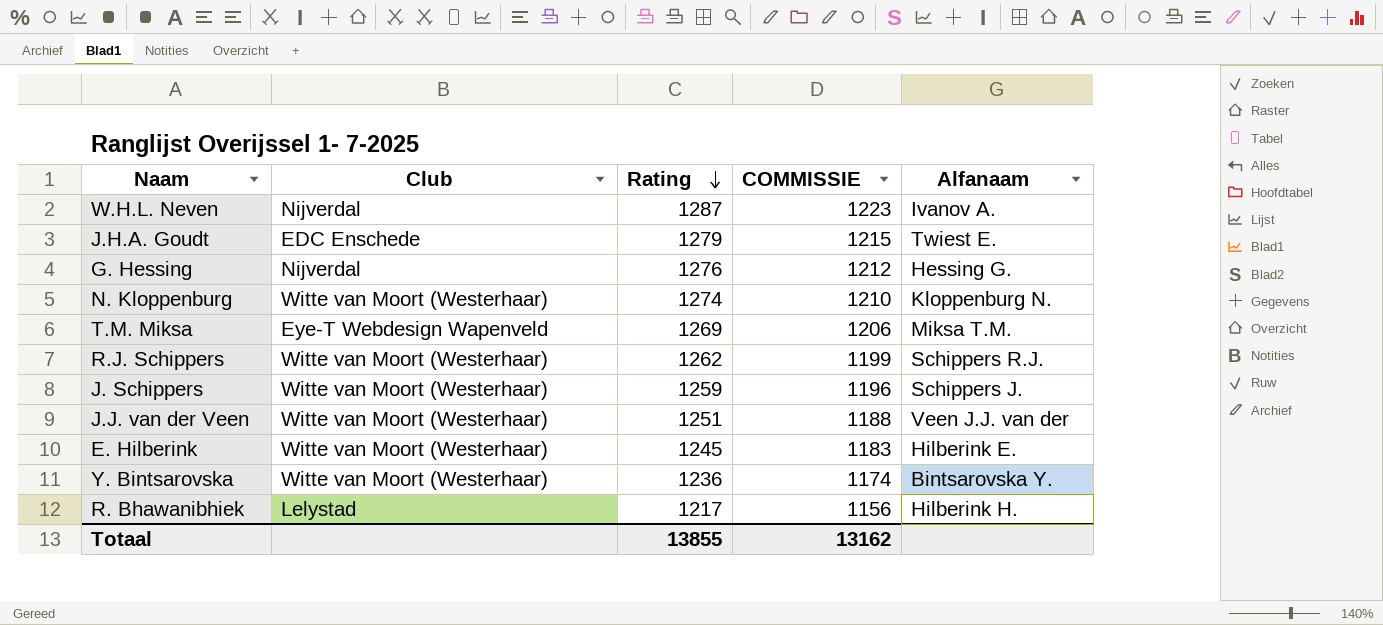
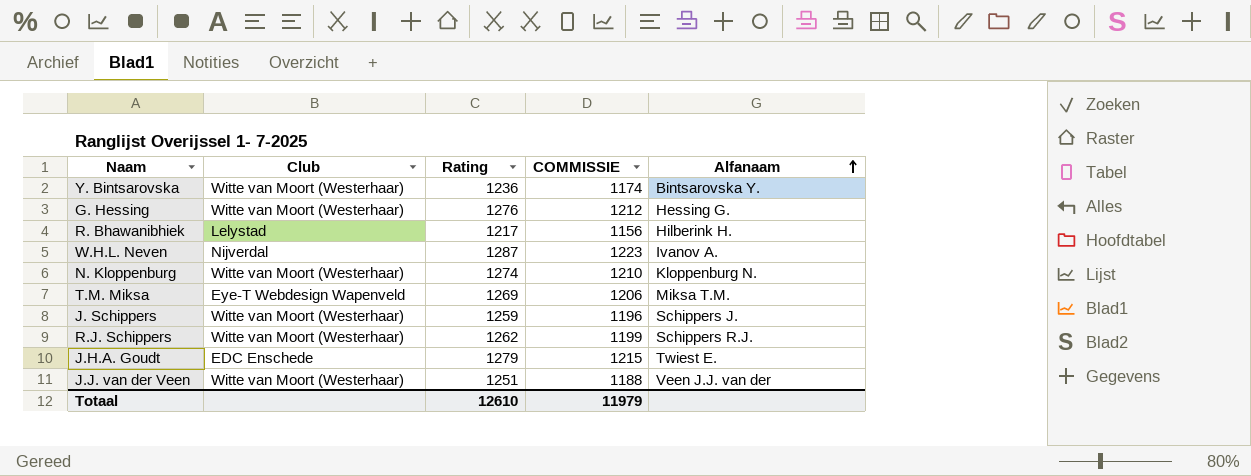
row order: Rating descending -> Alfanaam ascending
row E. Hilberink: Witte van Moort (Westerhaar) | 1245 | 1183 | Hilberink E. -> none
G. Hessing | Club: Nijverdal -> Witte van Moort (Westerhaar)
Totaal | Rating: 13855 -> 12610
Totaal | COMMISSIE: 13162 -> 11979

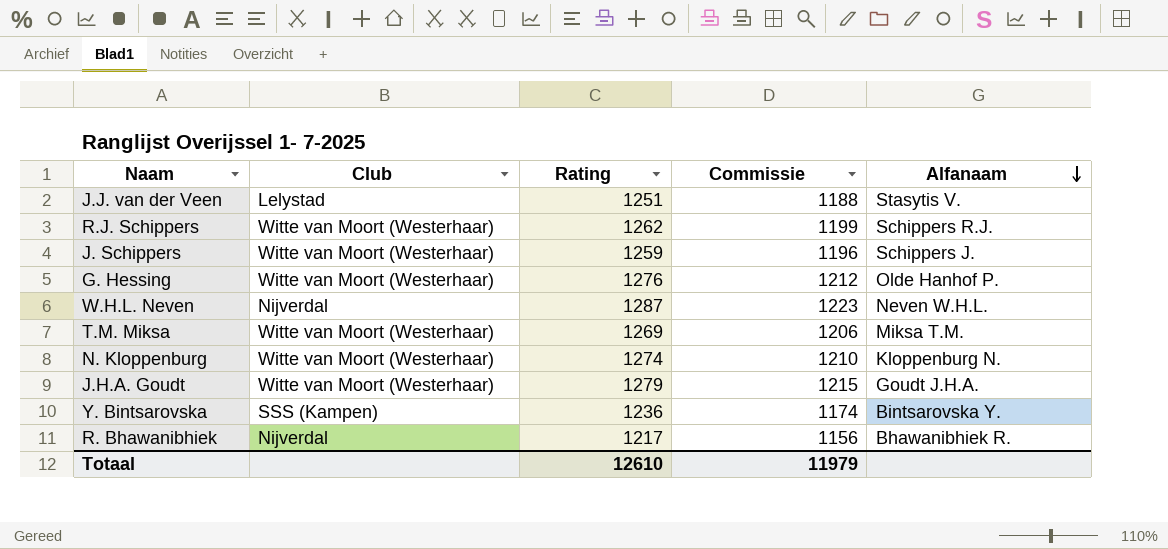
row order: Alfanaam ascending -> Alfanaam descending
column name: COMMISSIE -> Commissie
J.J. van der Veen | Club: Witte van Moort (Westerhaar) -> Lelystad
J.J. van der Veen | Alfanaam: Veen J.J. van der -> Stasytis V.
G. Hessing | Alfanaam: Hessing G. -> Olde Hanhof P.
W.H.L. Neven | Alfanaam: Ivanov A. -> Neven W.H.L.
T.M. Miksa | Club: Eye-T Webdesign Wapenveld -> Witte van Moort (Westerhaar)
J.H.A. Goudt | Club: EDC Enschede -> Witte van Moort (Westerhaar)
J.H.A. Goudt | Alfanaam: Twiest E. -> Goudt J.H.A.
Y. Bintsarovska | Club: Witte van Moort (Westerhaar) -> SSS (Kampen)
R. Bhawanibhiek | Club: Lelystad -> Nijverdal
R. Bhawanibhiek | Alfanaam: Hilberink H. -> Bhawanibhiek R.

